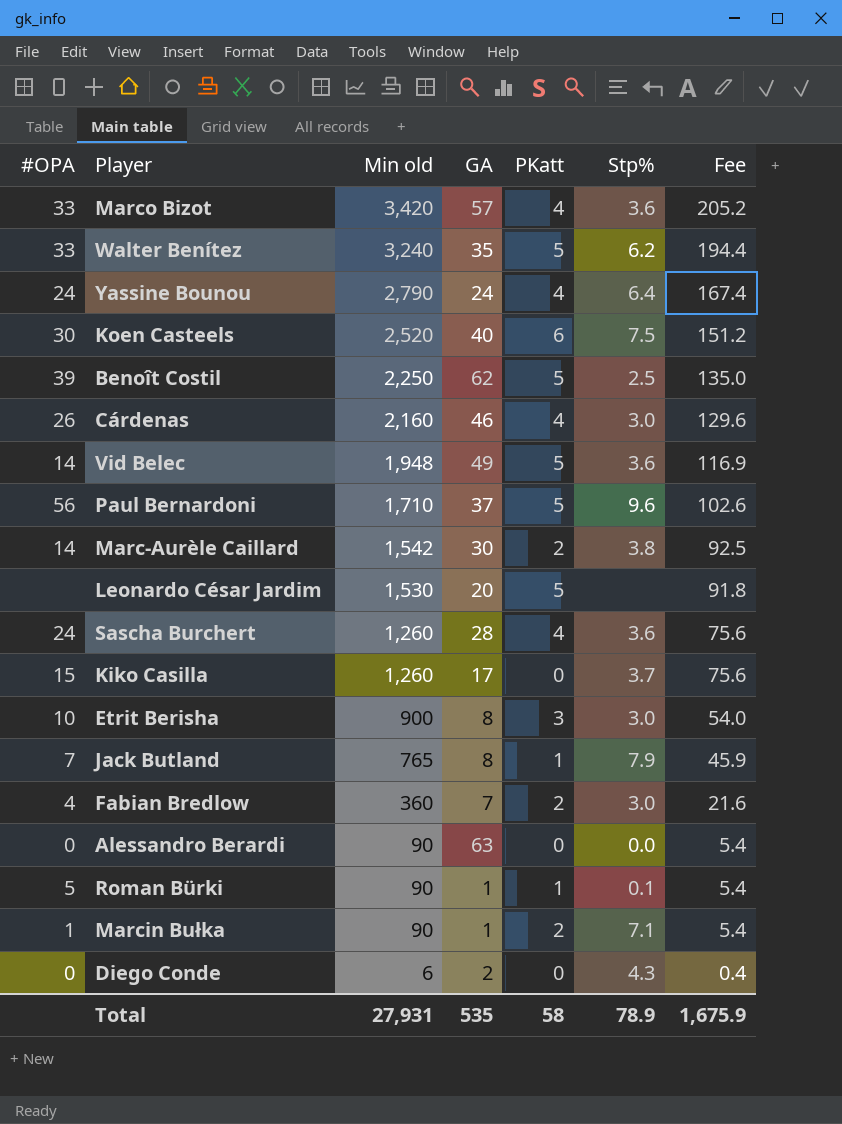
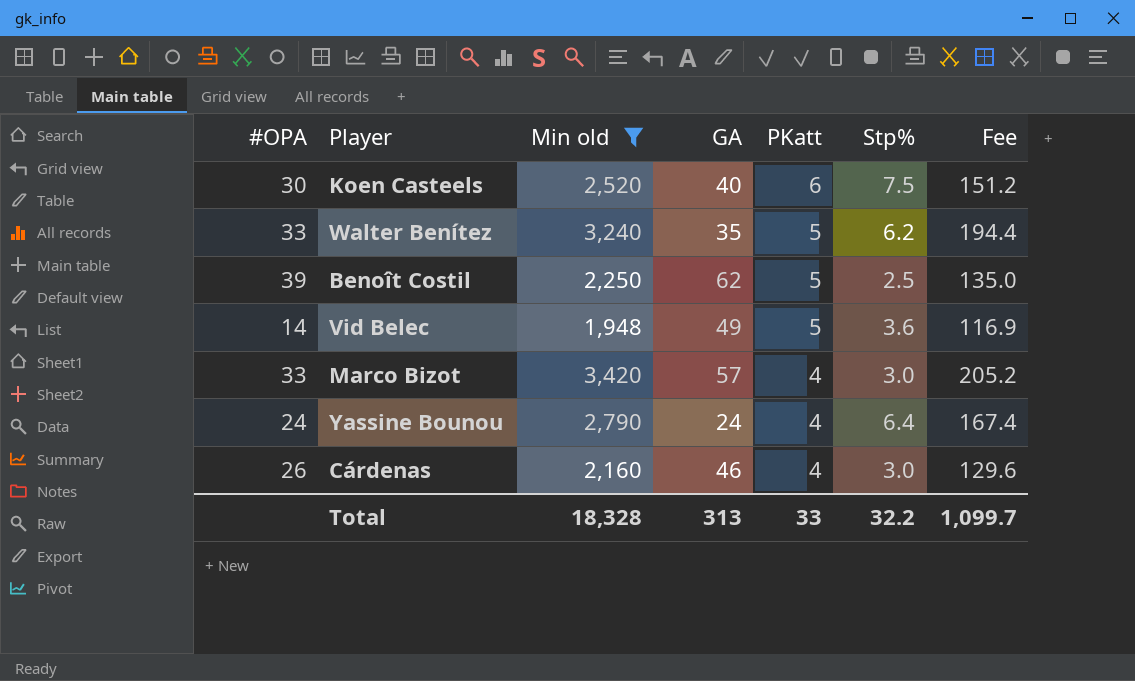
filter: none -> Min old >= 1,948
row order: Min old descending -> PKatt descending
Marco Bizot | Stp%: 3.6 -> 3.0
Total | Min old: 27,931 -> 18,328
Total | GA: 535 -> 313
Total | PKatt: 58 -> 33
Total | Stp%: 78.9 -> 32.2
Total | Fee: 1,675.9 -> 1,099.7

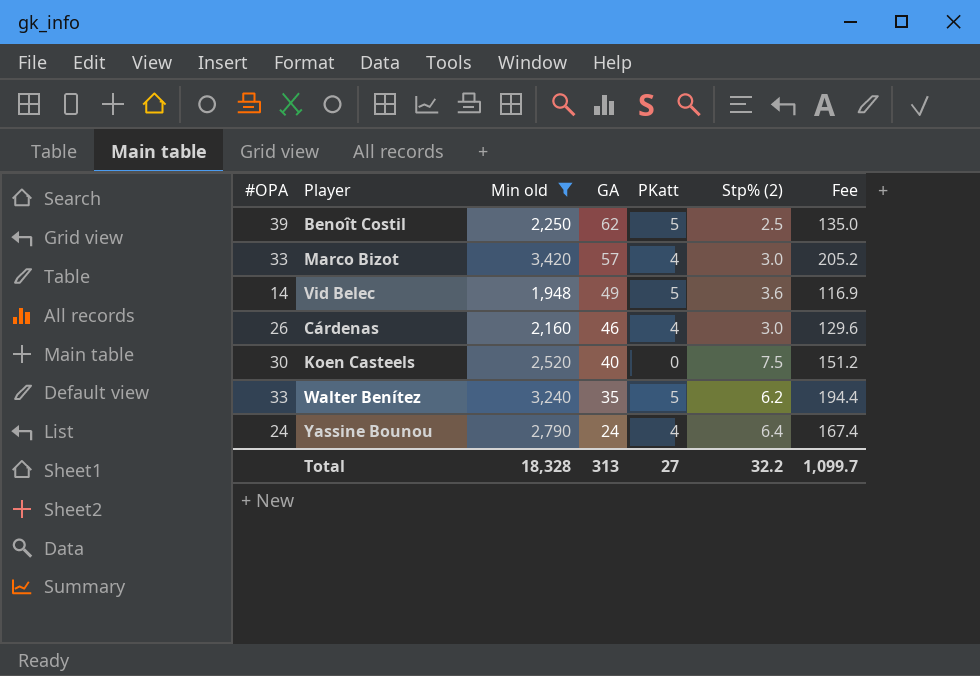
row order: PKatt descending -> GA descending
column name: Stp% -> Stp% (2)
Koen Casteels | PKatt: 6 -> 0
Total | PKatt: 33 -> 27

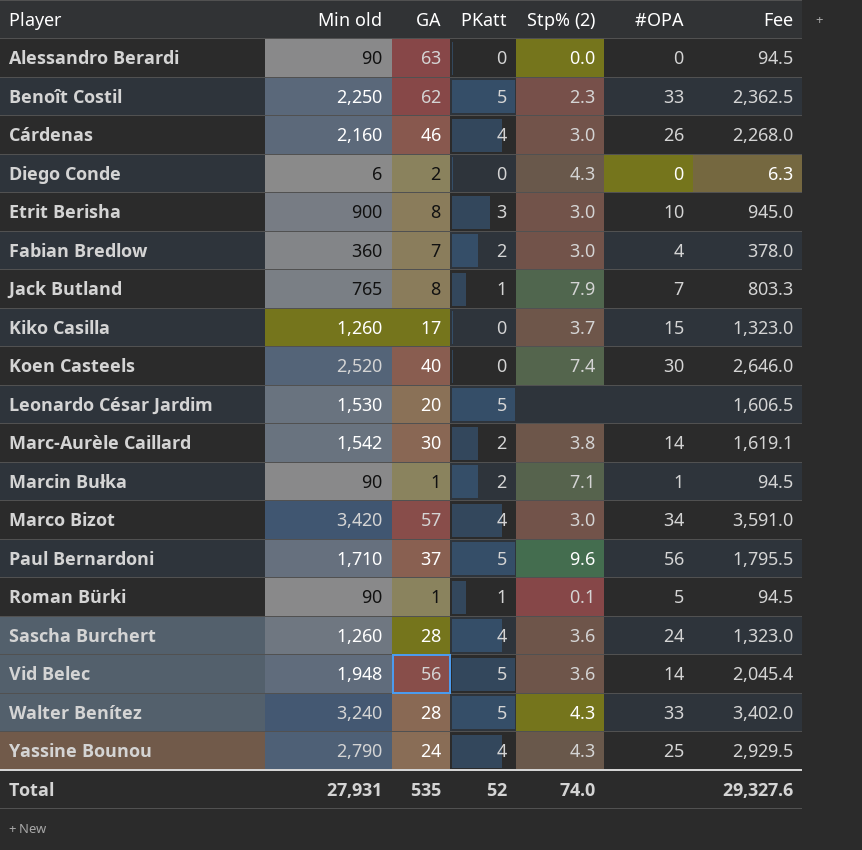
filter: Min old >= 1,948 -> none
row order: GA descending -> Player ascending
column #OPA | position: 1 -> 6
column Fee | formula: [Min old] * 0.06 -> [Min old] * 1.05
Benoît Costil | Stp% (2): 2.5 -> 2.3
Benoît Costil | #OPA: 39 -> 33
Koen Casteels | Stp% (2): 7.5 -> 7.4
Marco Bizot | #OPA: 33 -> 34
Vid Belec | GA: 49 -> 56
Walter Benítez | GA: 35 -> 28
Walter Benítez | Stp% (2): 6.2 -> 4.3
Yassine Bounou | Stp% (2): 6.4 -> 4.3
Yassine Bounou | #OPA: 24 -> 25
Total | Min old: 18,328 -> 27,931
Total | GA: 313 -> 535
Total | PKatt: 27 -> 52
Total | Stp% (2): 32.2 -> 74.0
Total | Fee: 1,099.7 -> 29,327.6

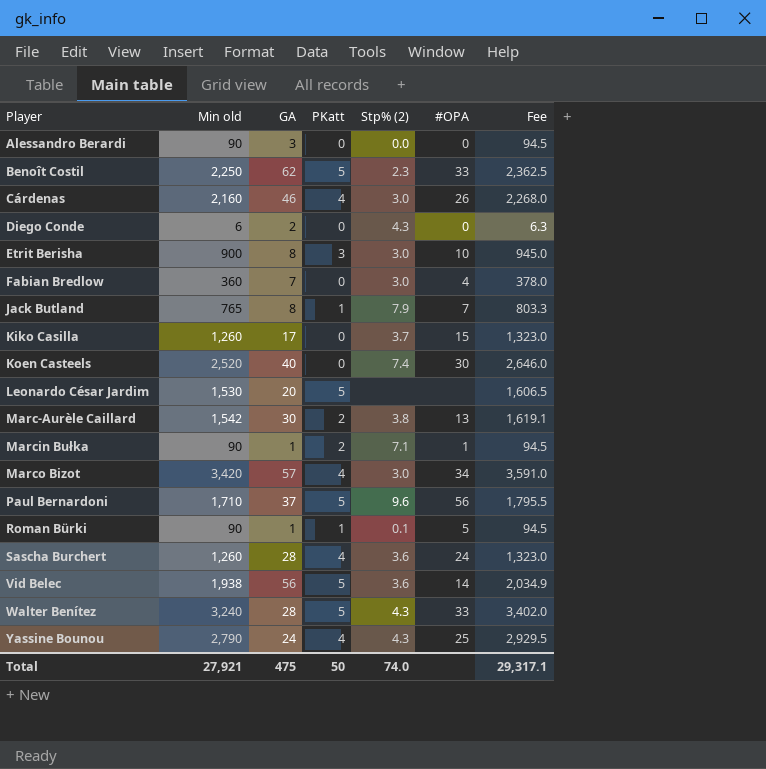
Alessandro Berardi | GA: 63 -> 3
Fabian Bredlow | PKatt: 2 -> 0
Marc-Aurèle Caillard | #OPA: 14 -> 13
Vid Belec | Min old: 1,948 -> 1,938
Vid Belec | Fee: 2,045.4 -> 2,034.9
Total | Min old: 27,931 -> 27,921
Total | GA: 535 -> 475
Total | PKatt: 52 -> 50
Total | Fee: 29,327.6 -> 29,317.1

